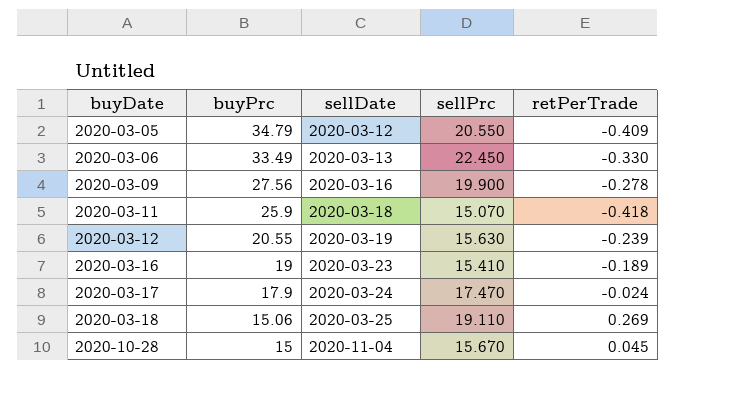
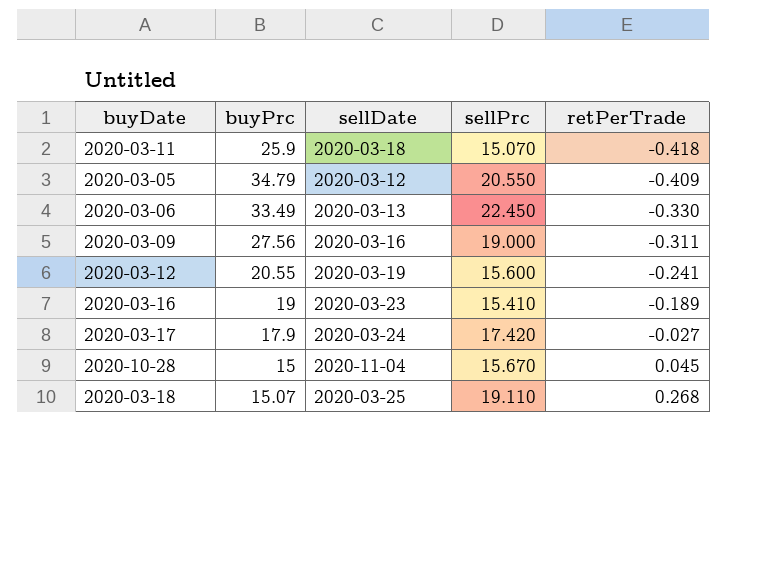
row order: buyDate ascending -> retPerTrade ascending
2020-03-09 | sellPrc: 19.900 -> 19.000
2020-03-09 | retPerTrade: -0.278 -> -0.311
2020-03-12 | sellPrc: 15.630 -> 15.600
2020-03-12 | retPerTrade: -0.239 -> -0.241
2020-03-17 | sellPrc: 17.470 -> 17.420
2020-03-17 | retPerTrade: -0.024 -> -0.027
2020-03-18 | buyPrc: 15.06 -> 15.07
2020-03-18 | retPerTrade: 0.269 -> 0.268

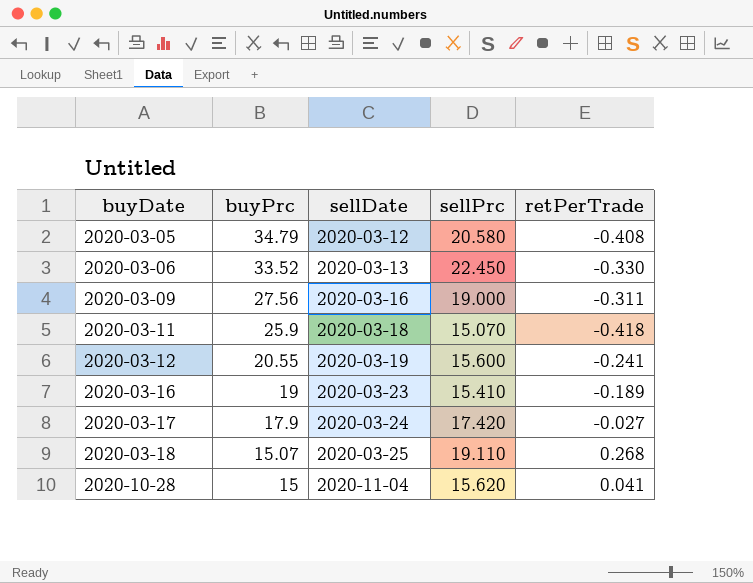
row order: retPerTrade ascending -> buyDate ascending
2020-03-05 | sellPrc: 20.550 -> 20.580
2020-03-05 | retPerTrade: -0.409 -> -0.408
2020-03-06 | buyPrc: 33.49 -> 33.52
2020-10-28 | sellPrc: 15.670 -> 15.620
2020-10-28 | retPerTrade: 0.045 -> 0.041

